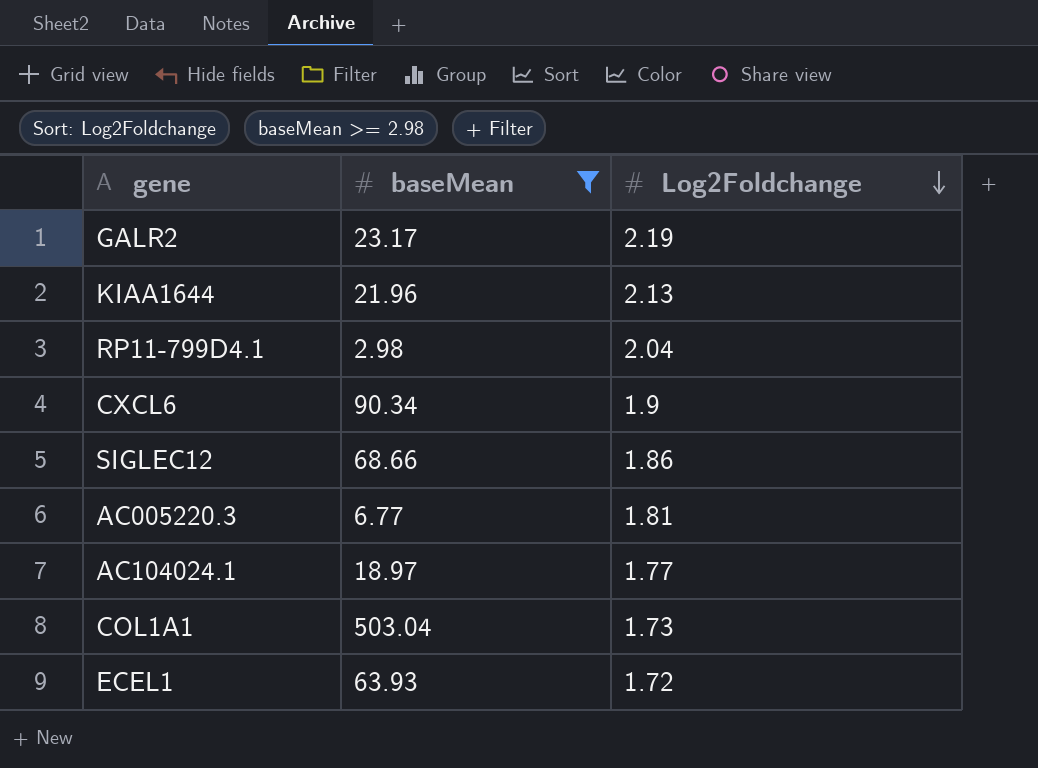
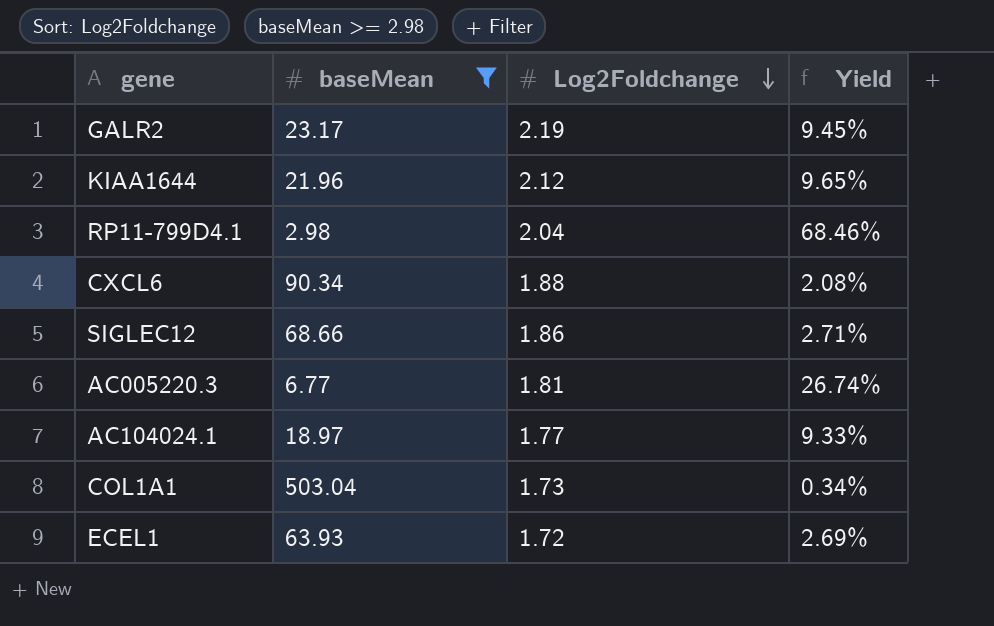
column Yield | formula: none -> [Log2Foldchange] / [baseMean]
KIAA1644 | Log2Foldchange: 2.13 -> 2.12
CXCL6 | Log2Foldchange: 1.9 -> 1.88

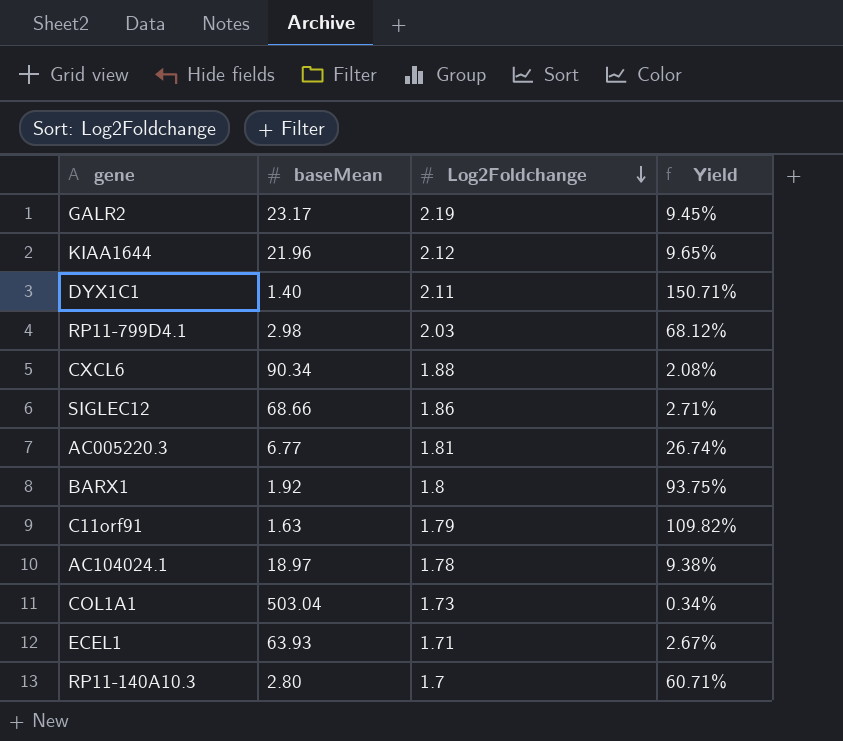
filter: baseMean >= 2.98 -> none
RP11-799D4.1 | Log2Foldchange: 2.04 -> 2.03
RP11-799D4.1 | Yield: 68.46% -> 68.12%
AC104024.1 | Log2Foldchange: 1.77 -> 1.78
AC104024.1 | Yield: 9.33% -> 9.38%
ECEL1 | Log2Foldchange: 1.72 -> 1.71
ECEL1 | Yield: 2.69% -> 2.67%

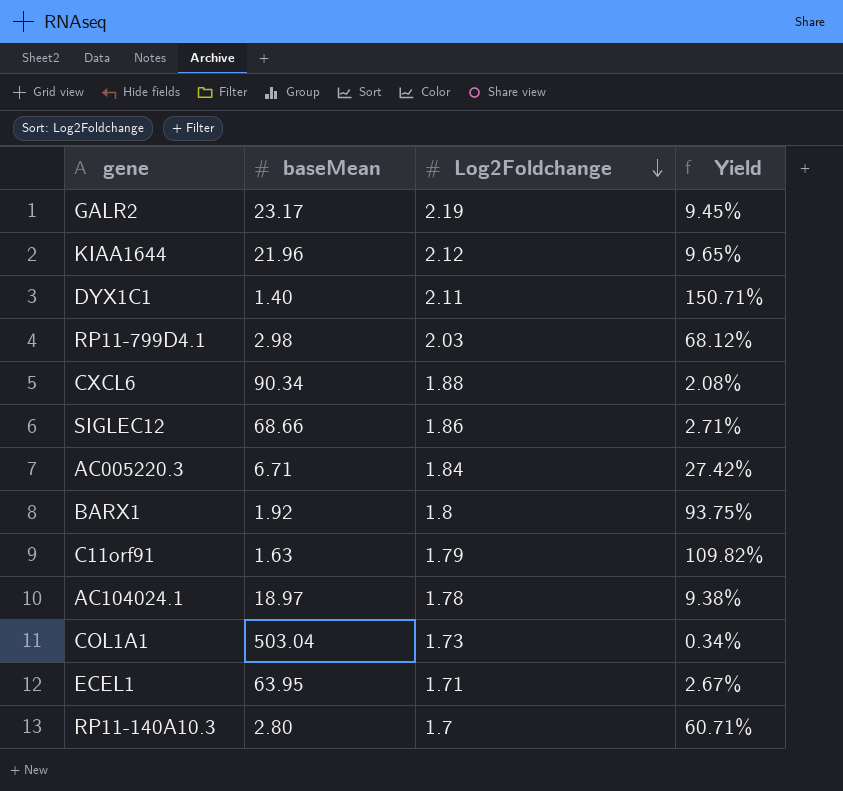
AC005220.3 | baseMean: 6.77 -> 6.71
AC005220.3 | Log2Foldchange: 1.81 -> 1.84
AC005220.3 | Yield: 26.74% -> 27.42%
ECEL1 | baseMean: 63.93 -> 63.95

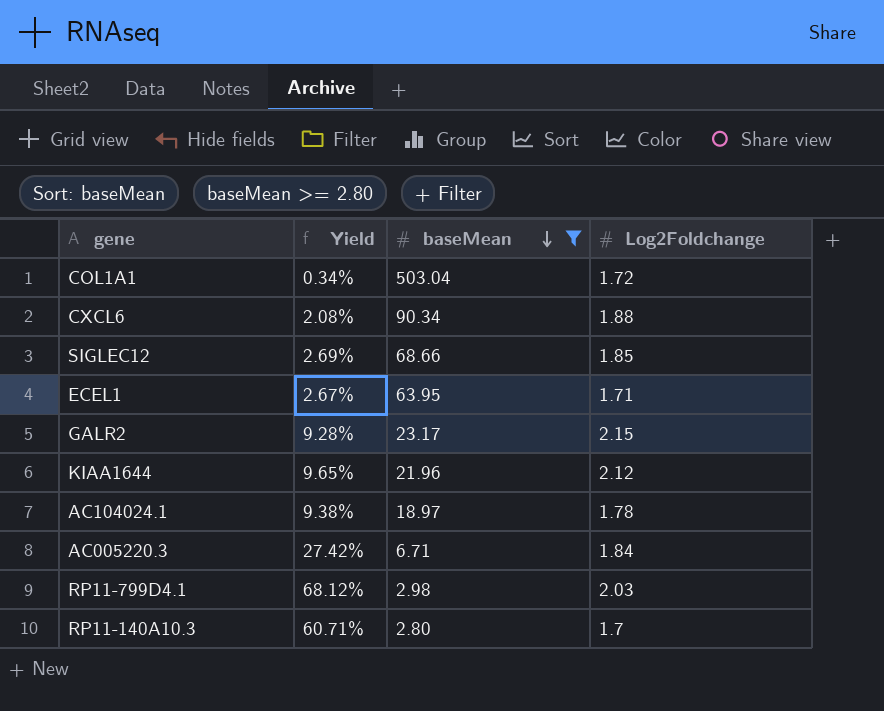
filter: none -> baseMean >= 2.80
row order: Log2Foldchange descending -> baseMean descending
column Yield | position: 4 -> 2
COL1A1 | Log2Foldchange: 1.73 -> 1.72
SIGLEC12 | Yield: 2.71% -> 2.69%
SIGLEC12 | Log2Foldchange: 1.86 -> 1.85
GALR2 | Yield: 9.45% -> 9.28%
GALR2 | Log2Foldchange: 2.19 -> 2.15

